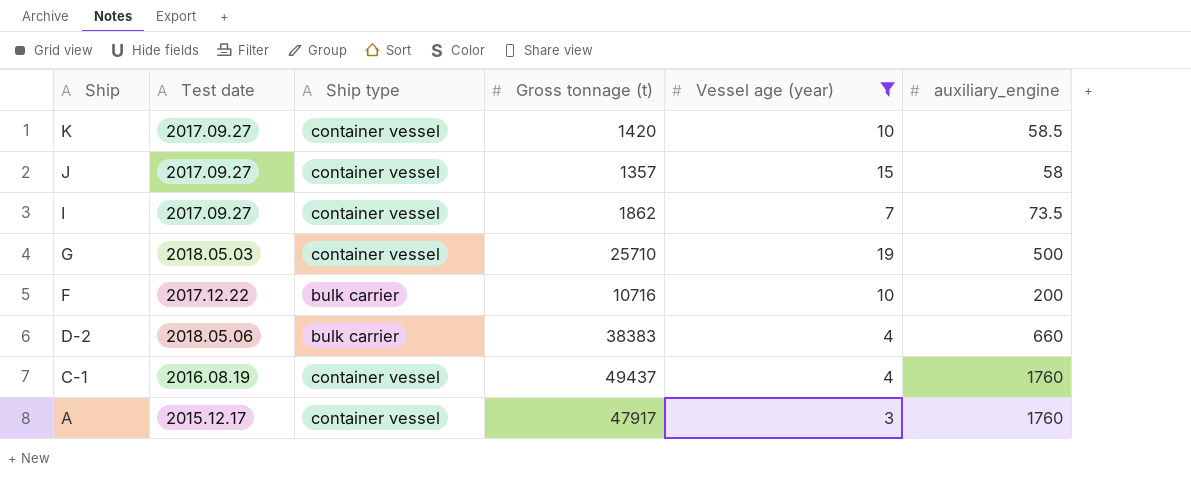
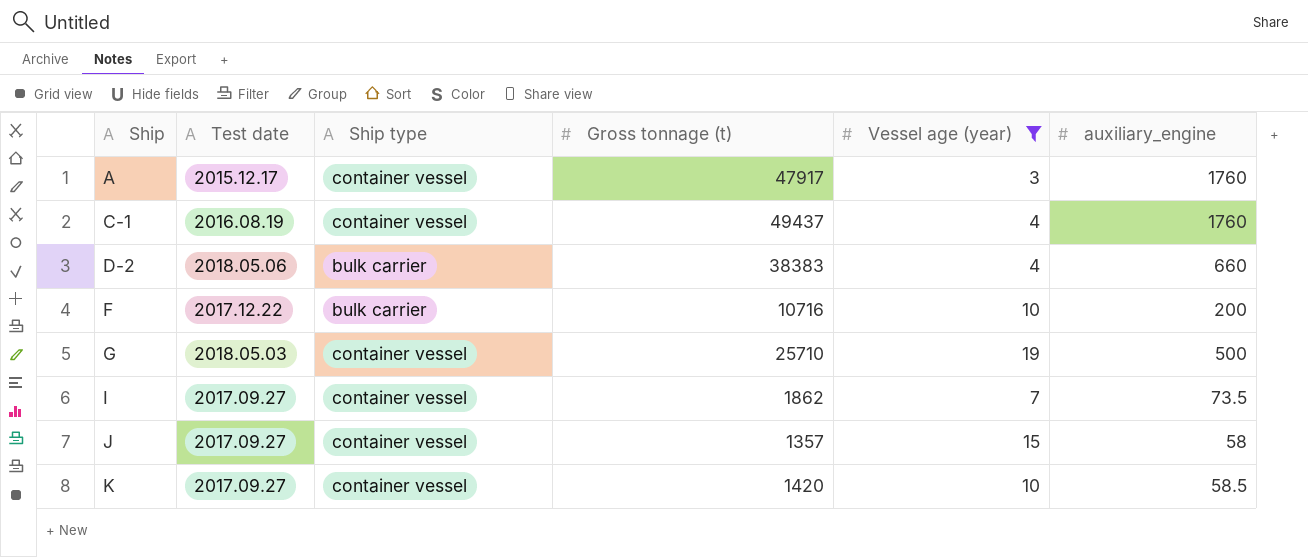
row order: Ship descending -> Ship ascending

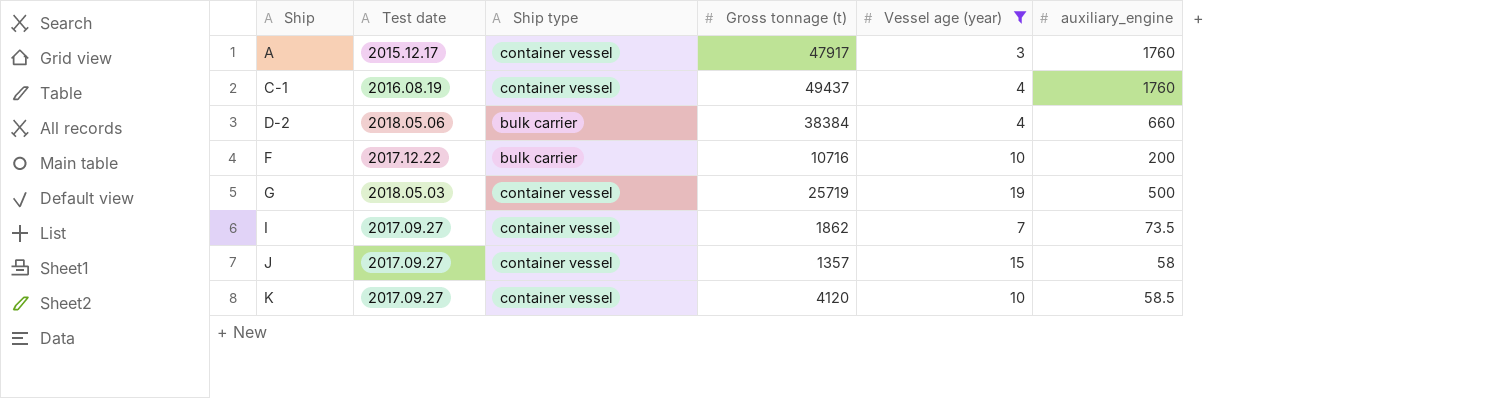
D-2 | Gross tonnage (t): 38383 -> 38384
G | Gross tonnage (t): 25710 -> 25719
K | Gross tonnage (t): 1420 -> 4120

